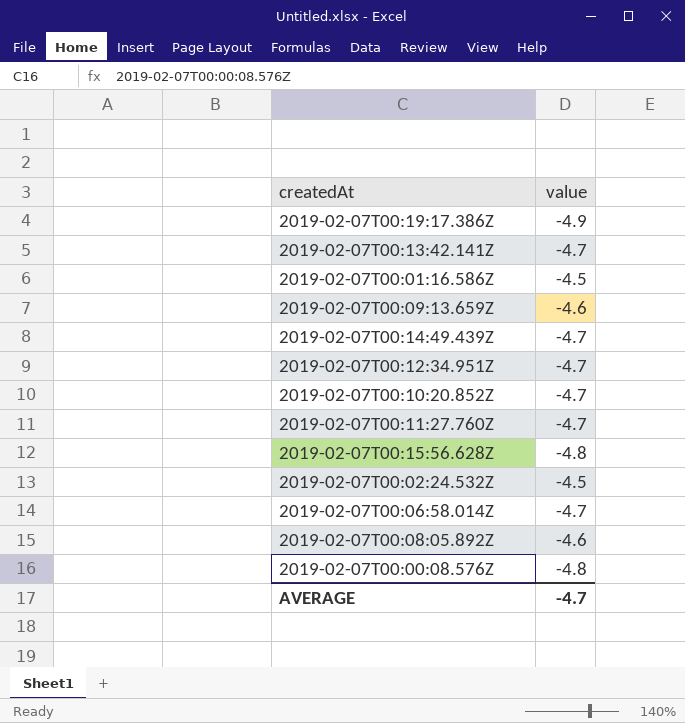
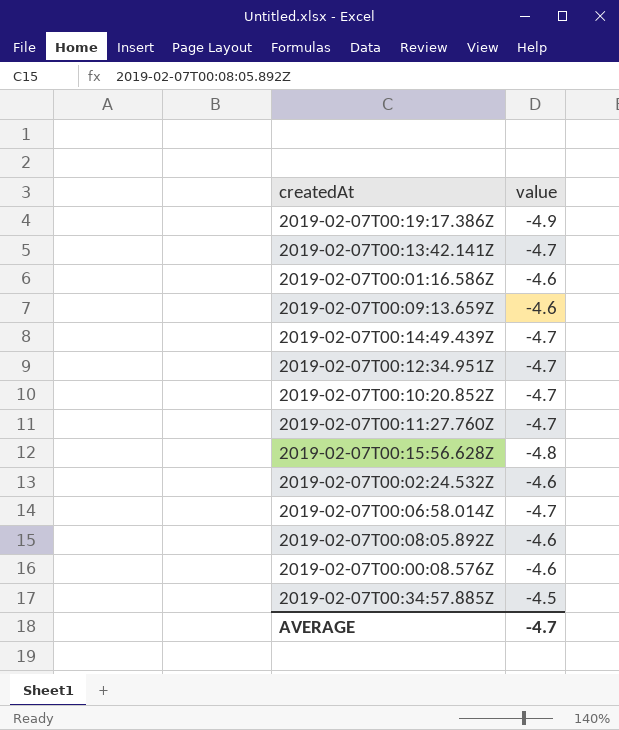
2019-02-07T00:01:16.586Z | value: -4.5 -> -4.6
2019-02-07T00:02:24.532Z | value: -4.5 -> -4.6
2019-02-07T00:00:08.576Z | value: -4.8 -> -4.6
row 2019-02-07T00:34:57.885Z: none -> -4.5

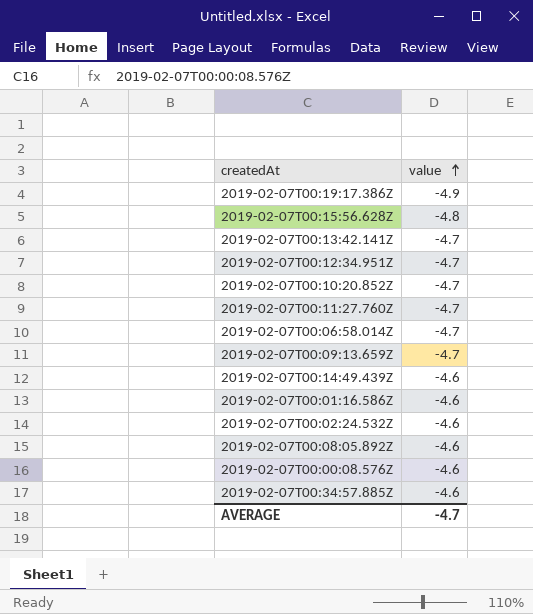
row order: none -> value ascending
2019-02-07T00:09:13.659Z | value: -4.6 -> -4.7
2019-02-07T00:14:49.439Z | value: -4.7 -> -4.6
2019-02-07T00:34:57.885Z | value: -4.5 -> -4.6

